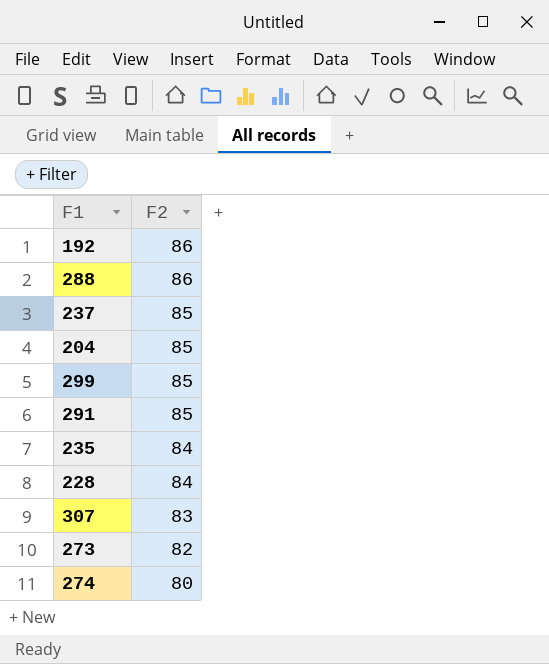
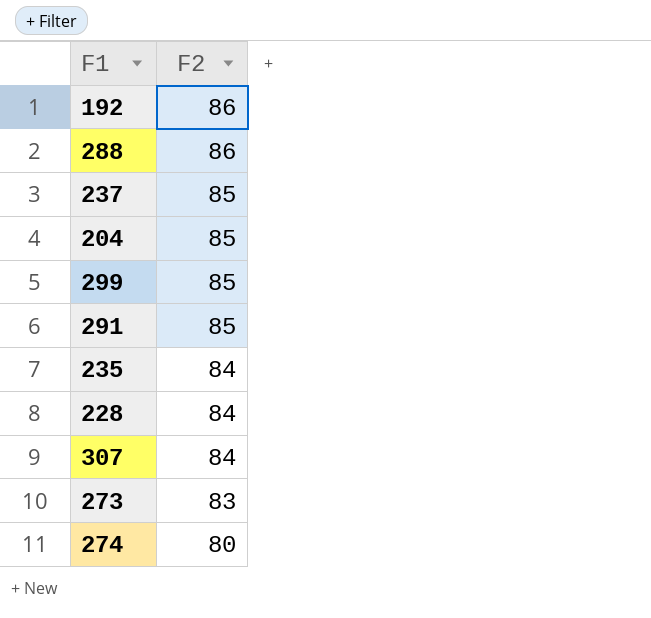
307 | F2: 83 -> 84
273 | F2: 82 -> 83

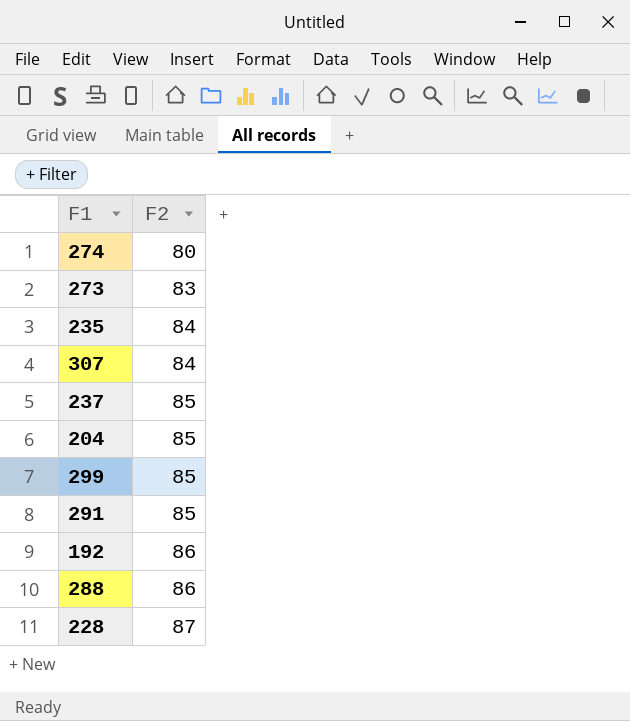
row order: F2 descending -> F2 ascending
228 | F2: 84 -> 87

